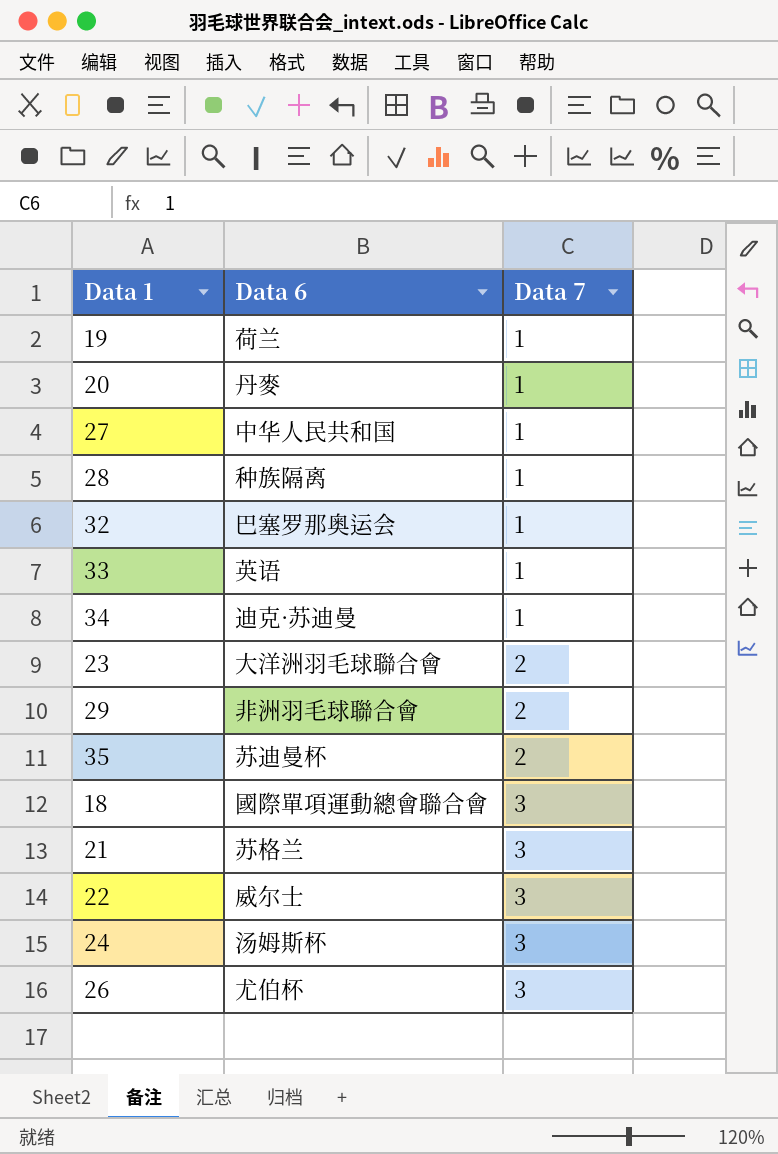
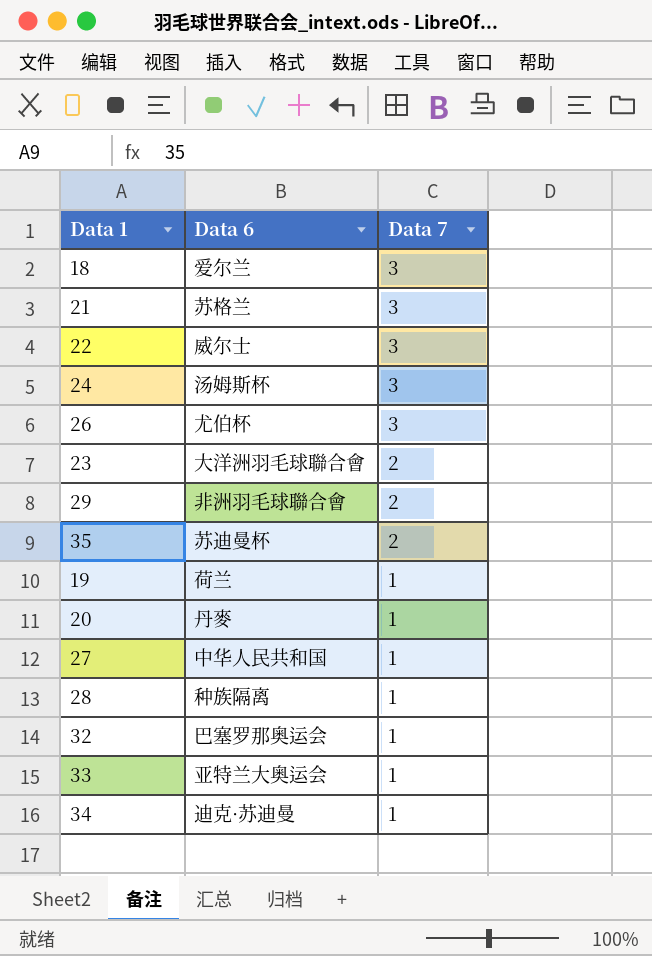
row order: Data 7 ascending -> Data 7 descending
18 | Data 6: 國際單項運動總會聯合會 -> 爱尔兰
33 | Data 6: 英语 -> 亚特兰大奥运会

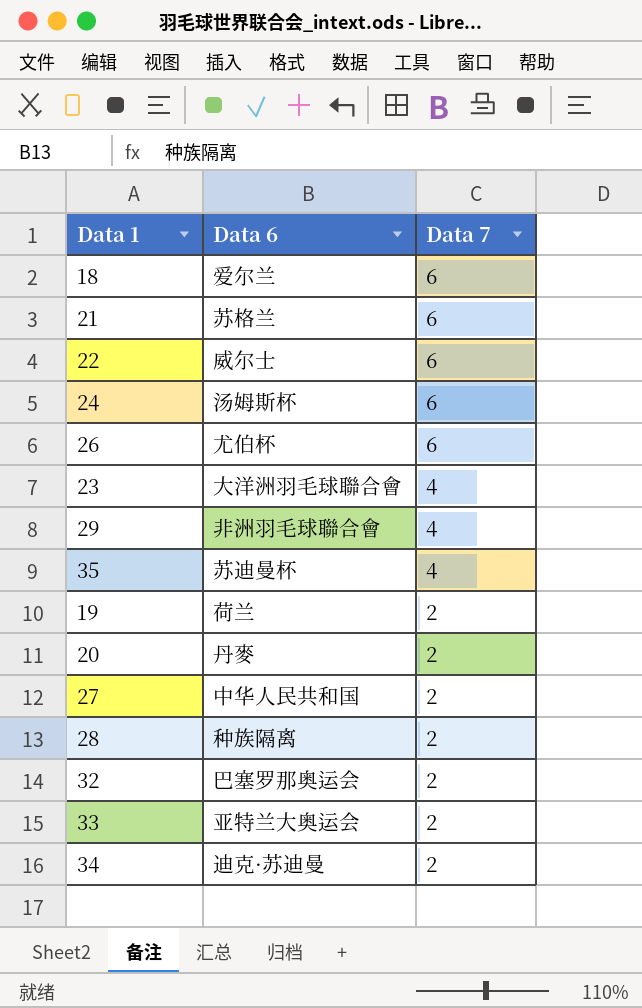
18 | Data 7: 3 -> 6
21 | Data 7: 3 -> 6
22 | Data 7: 3 -> 6
24 | Data 7: 3 -> 6
26 | Data 7: 3 -> 6
23 | Data 7: 2 -> 4
29 | Data 7: 2 -> 4
35 | Data 7: 2 -> 4
19 | Data 7: 1 -> 2
20 | Data 7: 1 -> 2
27 | Data 7: 1 -> 2
28 | Data 7: 1 -> 2
32 | Data 7: 1 -> 2
33 | Data 7: 1 -> 2
34 | Data 7: 1 -> 2

